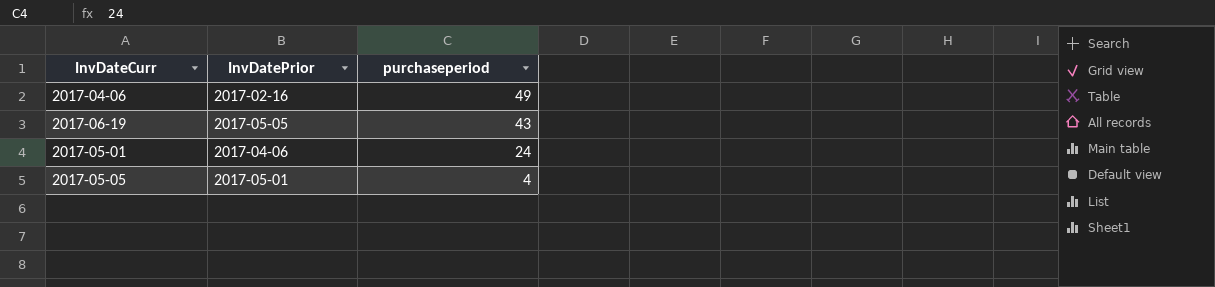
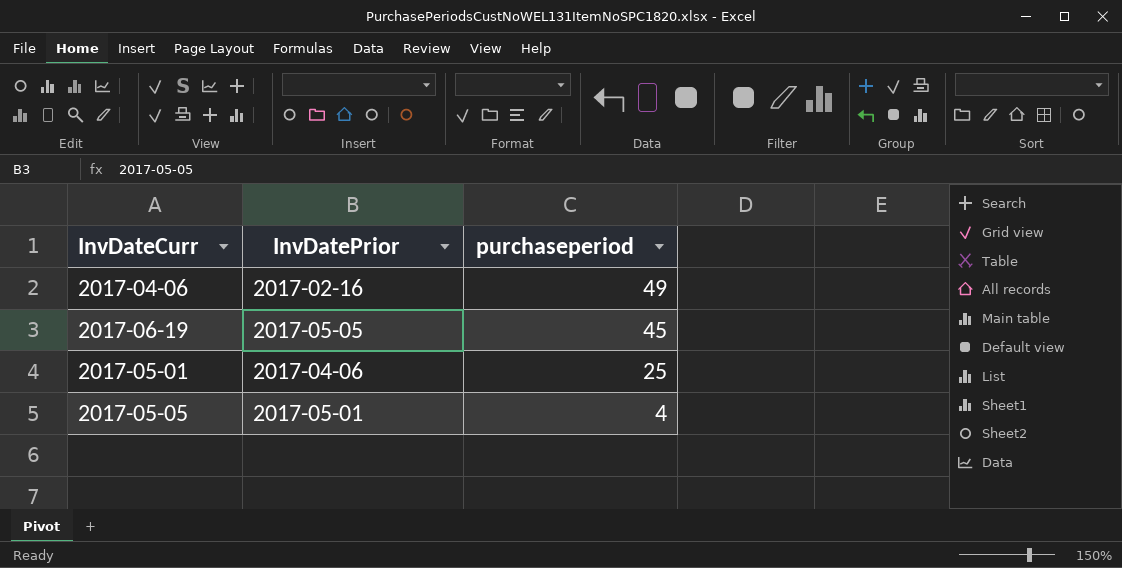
2017-06-19 | purchaseperiod: 43 -> 45
2017-05-01 | purchaseperiod: 24 -> 25

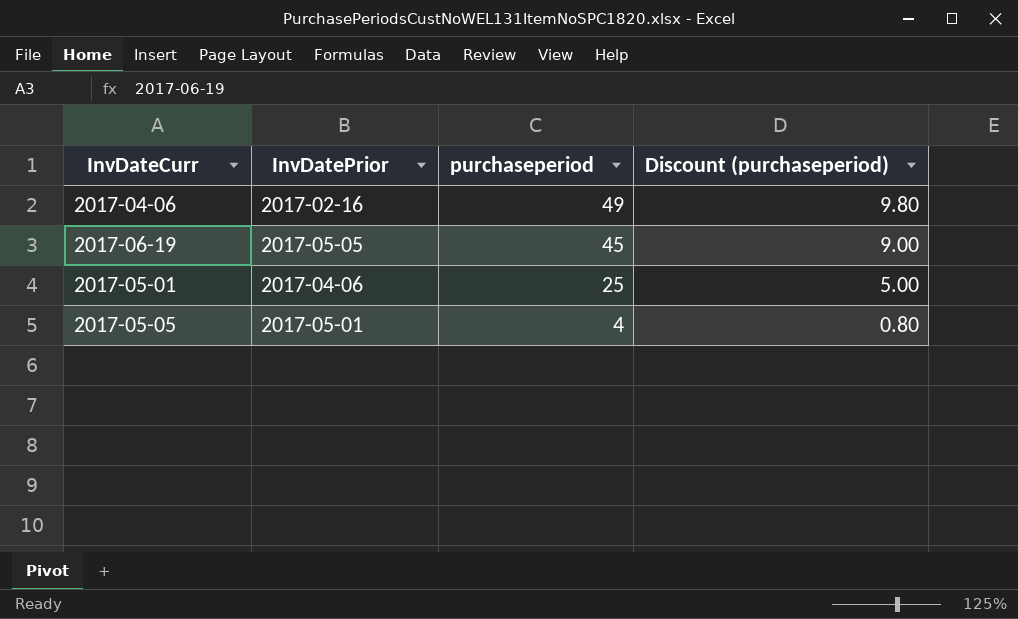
column Discount (purchaseperiod) | formula: none -> [purchaseperiod] * 0.2

